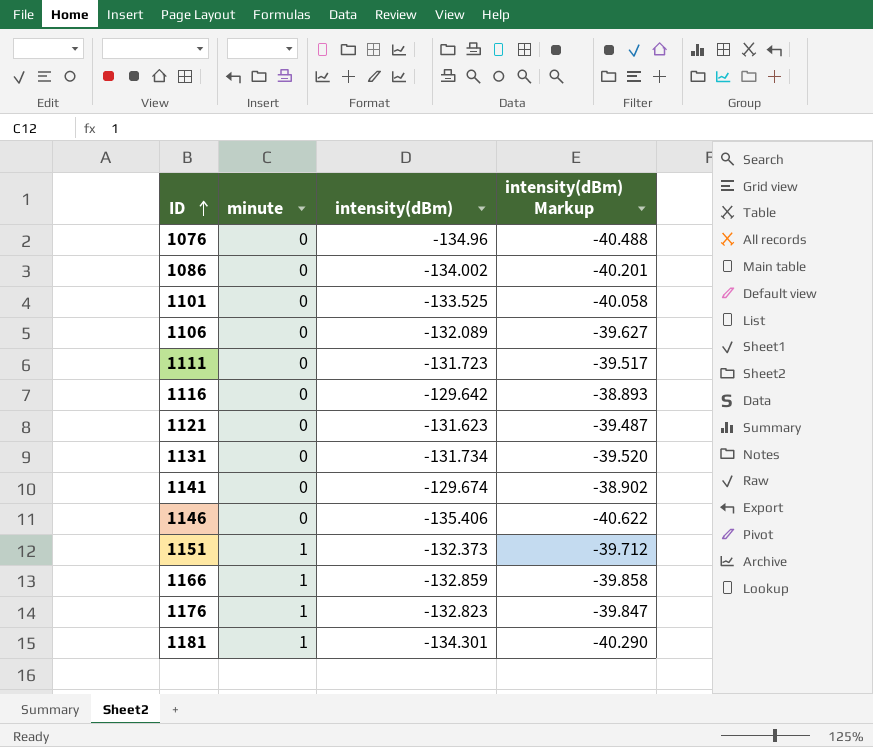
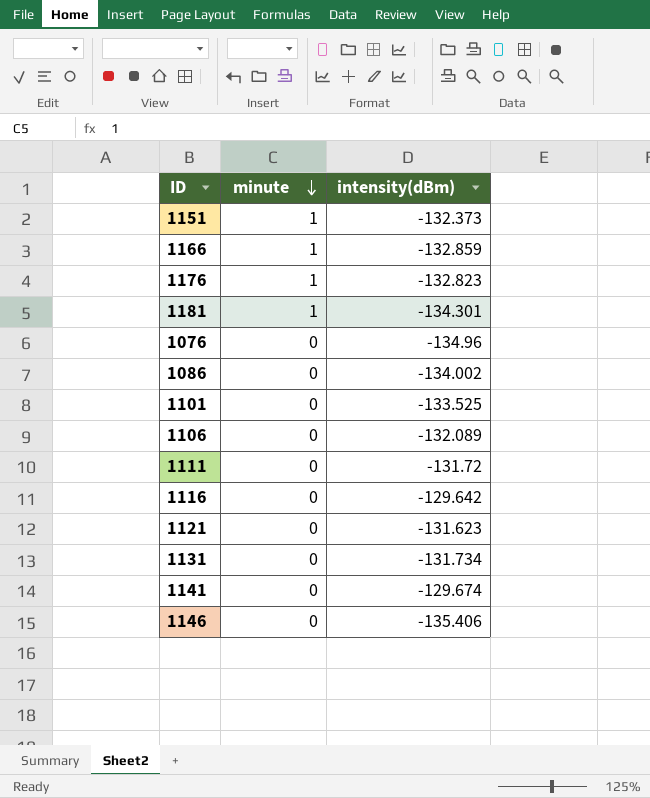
row order: ID ascending -> minute descending
column intensity(dBm) Markup | formula: [intensity(dBm)] * 0.3 -> none
1111 | intensity(dBm): -131.723 -> -131.72

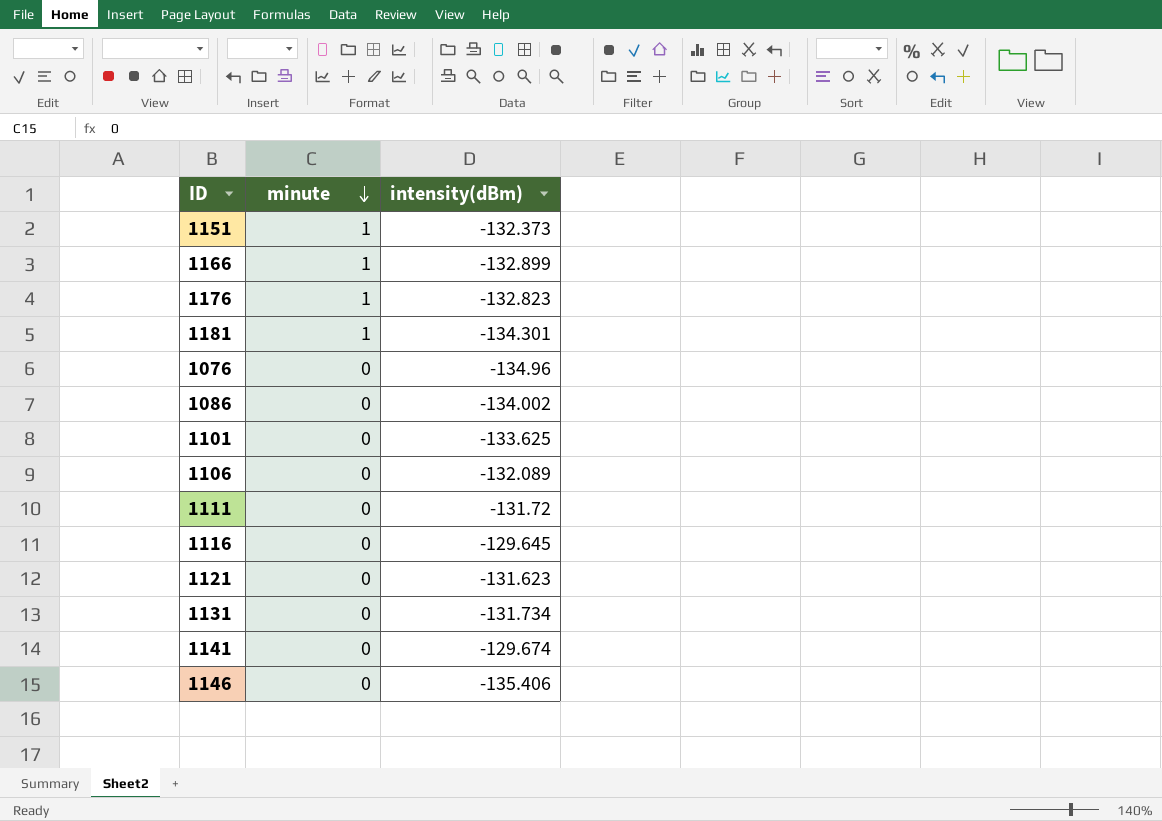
1166 | intensity(dBm): -132.859 -> -132.899
1101 | intensity(dBm): -133.525 -> -133.625
1116 | intensity(dBm): -129.642 -> -129.645

